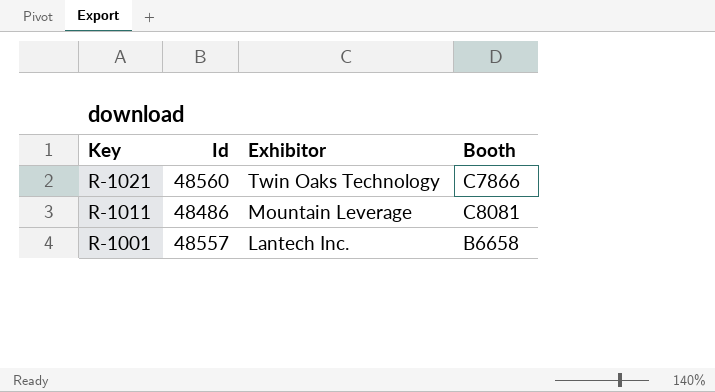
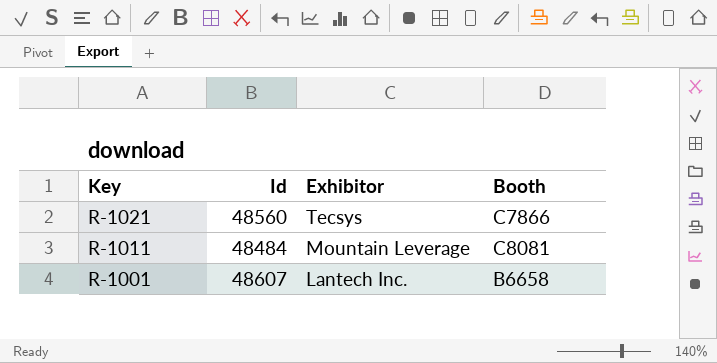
R-1021 | Exhibitor: Twin Oaks Technology -> Tecsys
R-1011 | Id: 48486 -> 48484
R-1001 | Id: 48557 -> 48607

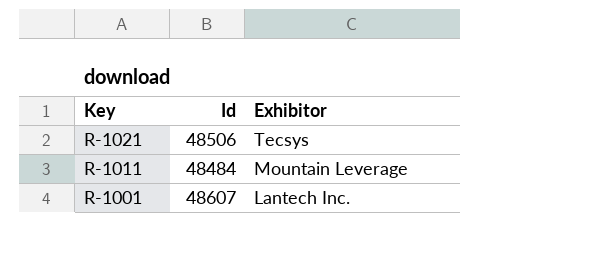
column Booth | position: 4 -> none
R-1021 | Id: 48560 -> 48506

